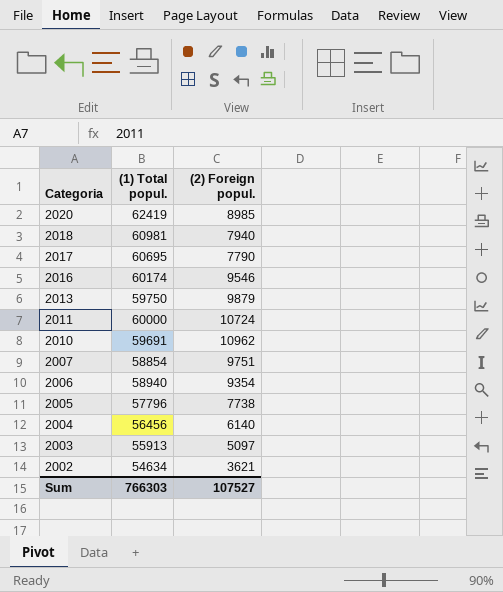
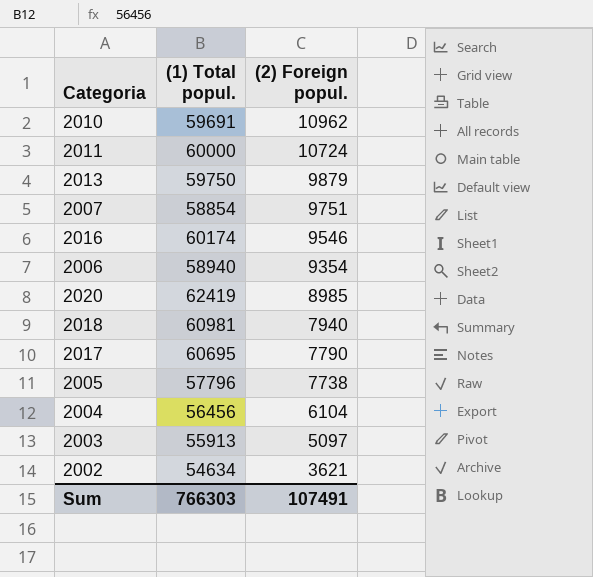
row order: Categoria descending -> (2) Foreign popul. descending
2004 | (2) Foreign popul.: 6140 -> 6104
Sum | (2) Foreign popul.: 107527 -> 107491

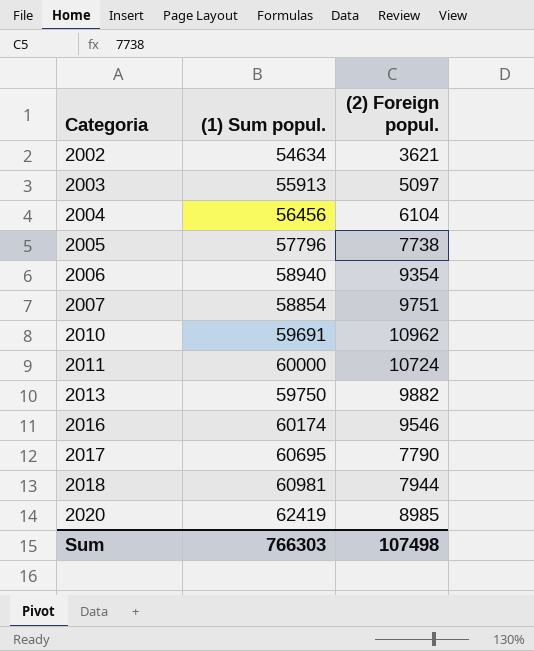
row order: (2) Foreign popul. descending -> Categoria ascending
column name: (1) Total popul. -> (1) Sum popul.
2013 | (2) Foreign popul.: 9879 -> 9882
2018 | (2) Foreign popul.: 7940 -> 7944
Sum | (2) Foreign popul.: 107491 -> 107498

